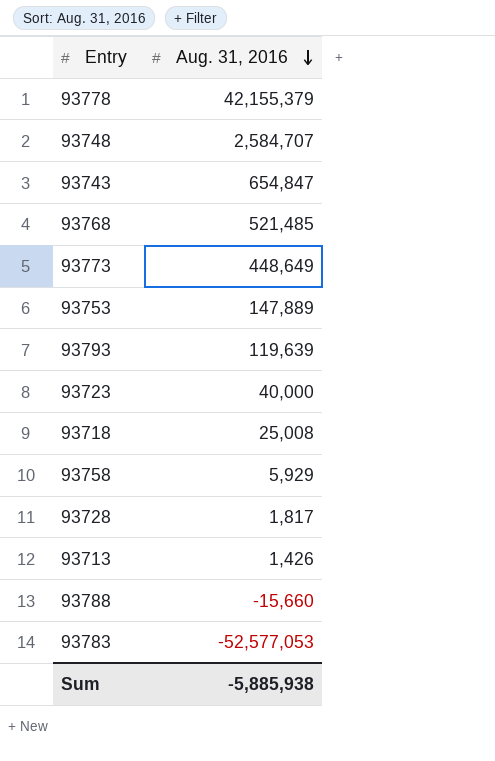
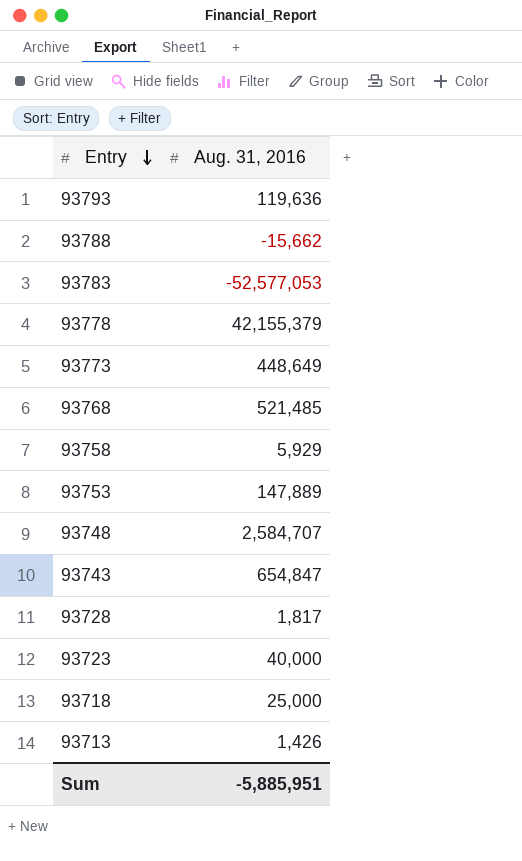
row order: Aug. 31, 2016 descending -> Entry descending
93793 | Aug. 31, 2016: 119,639 -> 119,636
93788 | Aug. 31, 2016: -15,660 -> -15,662
93718 | Aug. 31, 2016: 25,008 -> 25,000
Sum | Aug. 31, 2016: -5,885,938 -> -5,885,951

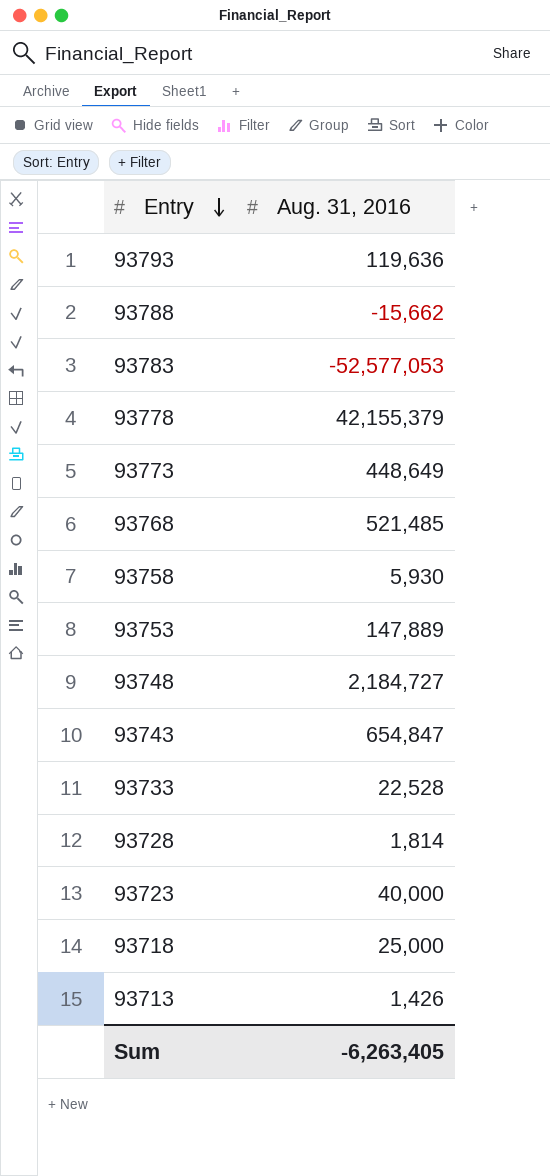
93758 | Aug. 31, 2016: 5,929 -> 5,930
93748 | Aug. 31, 2016: 2,584,707 -> 2,184,727
row 93733: none -> 22,528
93728 | Aug. 31, 2016: 1,817 -> 1,814
Sum | Aug. 31, 2016: -5,885,951 -> -6,263,405

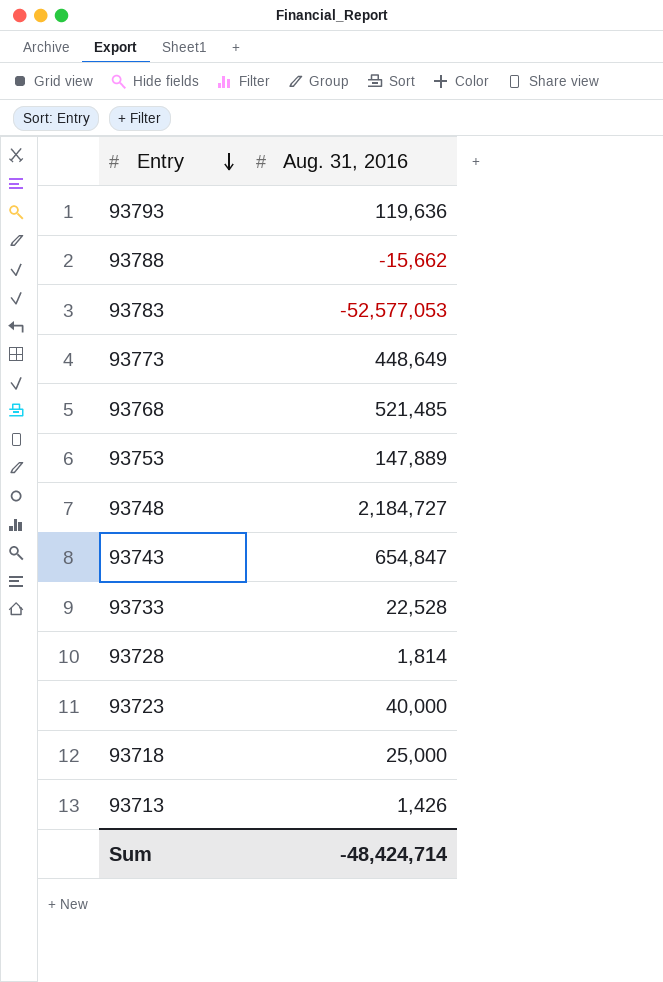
row 93778: 42,155,379 -> none
row 93758: 5,930 -> none
Sum | Aug. 31, 2016: -6,263,405 -> -48,424,714

